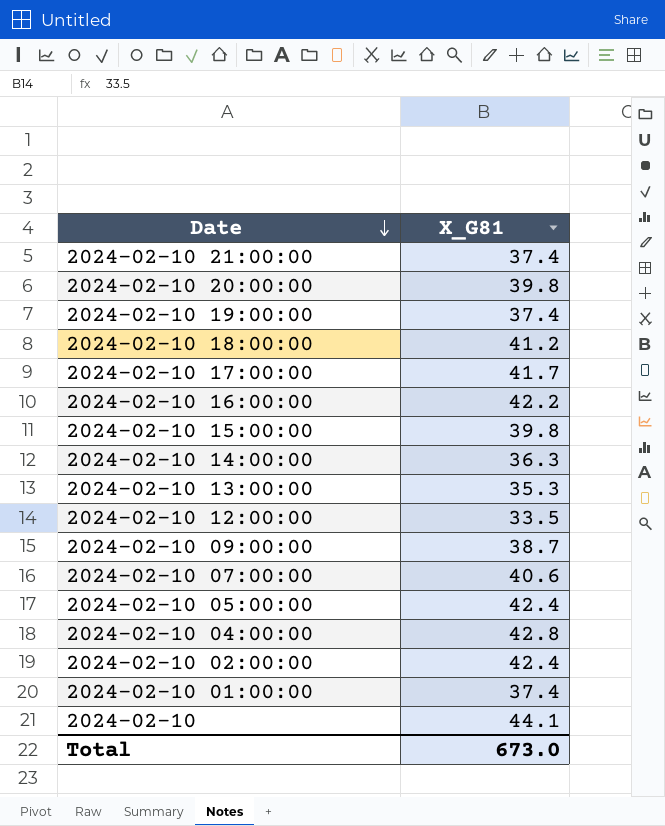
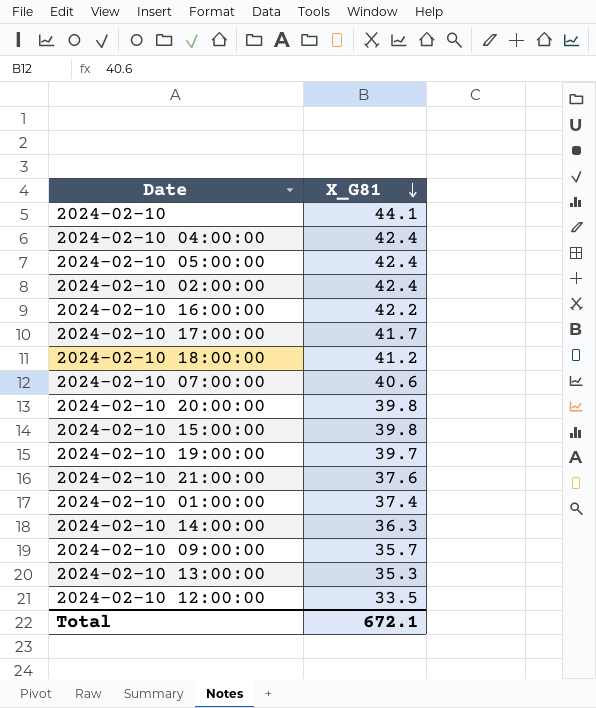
row order: Date descending -> X_G81 descending
2024-02-10 04:00:00 | X_G81: 42.8 -> 42.4
2024-02-10 19:00:00 | X_G81: 37.4 -> 39.7
2024-02-10 21:00:00 | X_G81: 37.4 -> 37.6
2024-02-10 09:00:00 | X_G81: 38.7 -> 35.7
Total | X_G81: 673.0 -> 672.1

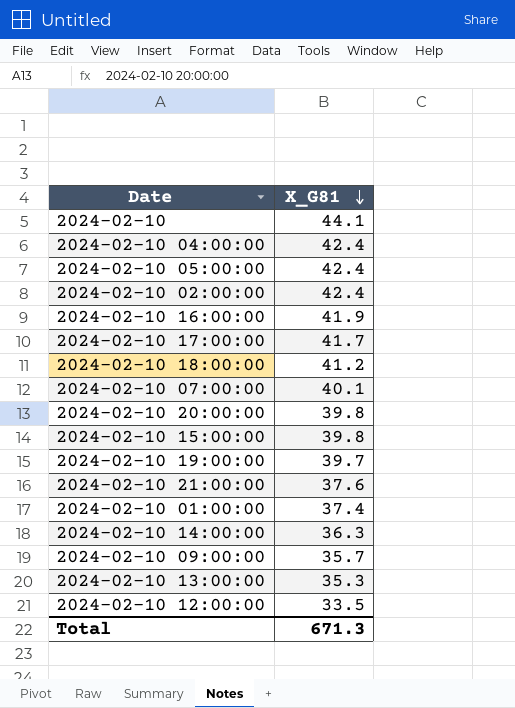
2024-02-10 16:00:00 | X_G81: 42.2 -> 41.9
2024-02-10 07:00:00 | X_G81: 40.6 -> 40.1
Total | X_G81: 672.1 -> 671.3

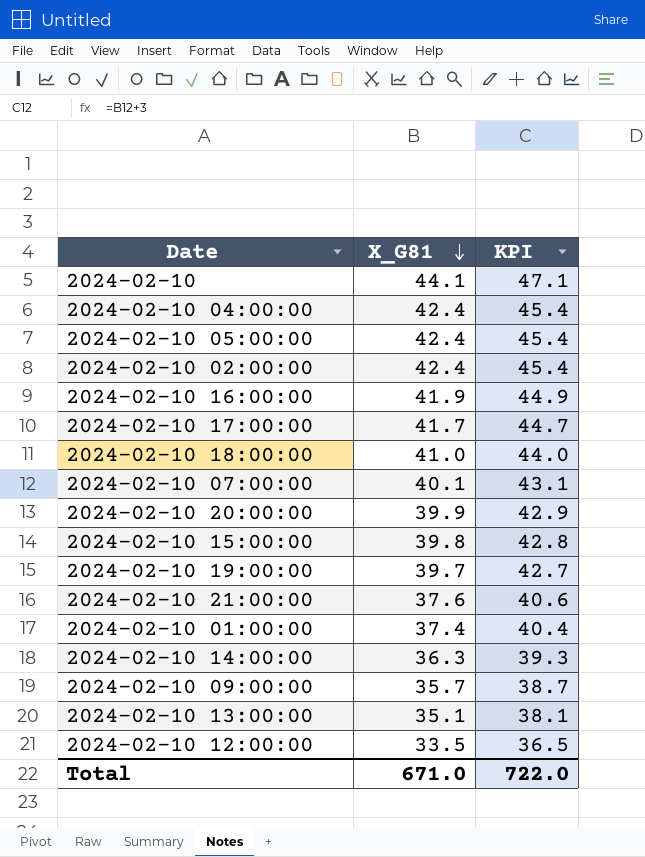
column KPI | formula: none -> [X_G81] + 3
2024-02-10 18:00:00 | X_G81: 41.2 -> 41.0
2024-02-10 20:00:00 | X_G81: 39.8 -> 39.9
2024-02-10 13:00:00 | X_G81: 35.3 -> 35.1
Total | X_G81: 671.3 -> 671.0

